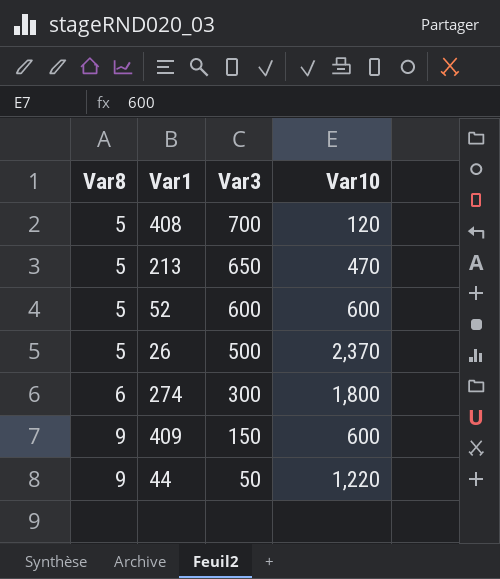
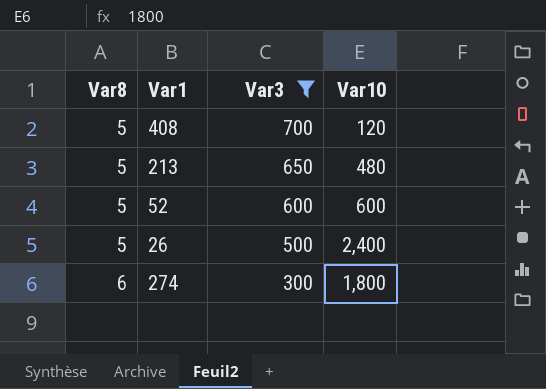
filter: none -> Var3 >= 300
213 | Var10: 470 -> 480
26 | Var10: 2,370 -> 2,400

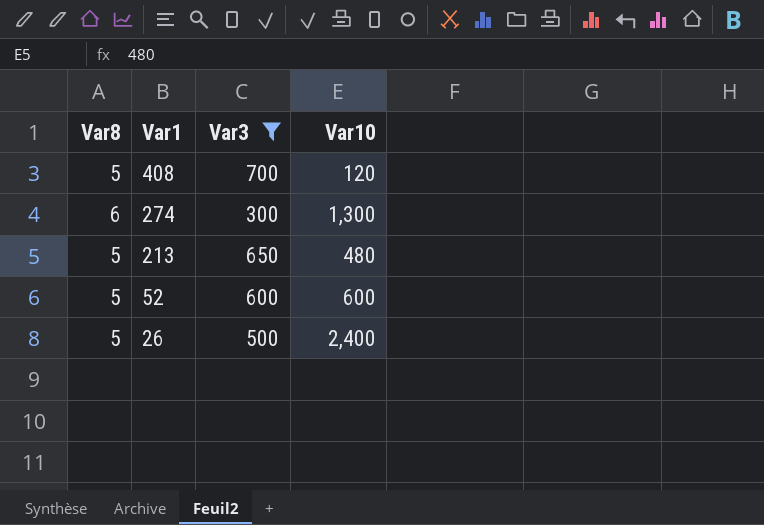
row order: Var8 ascending -> Var1 descending
274 | Var10: 1,800 -> 1,300

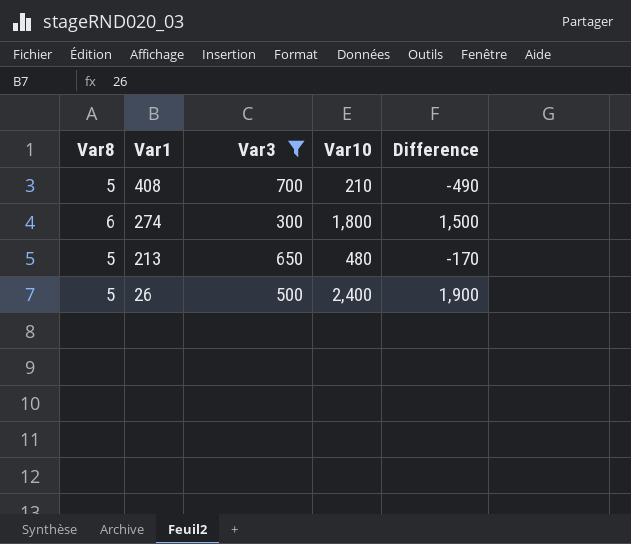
column Difference | formula: none -> [Var10] - [Var3]
row 52: 5 | 600 | 600 -> none
408 | Var10: 120 -> 210
274 | Var10: 1,300 -> 1,800

